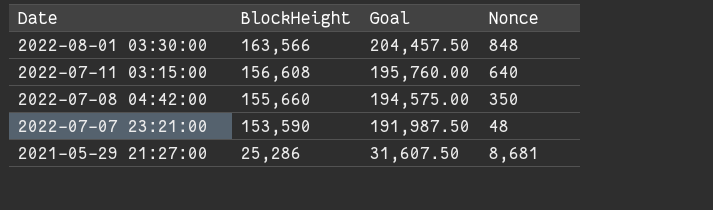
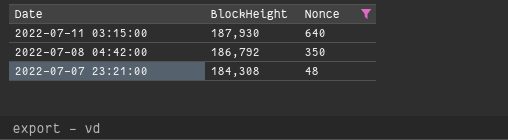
filter: none -> Nonce <= 640
column Goal | formula: [BlockHeight] * 1.25 -> none
2022-07-11 03:15:00 | BlockHeight: 156,608 -> 187,930
2022-07-08 04:42:00 | BlockHeight: 155,660 -> 186,792
2022-07-07 23:21:00 | BlockHeight: 153,590 -> 184,308

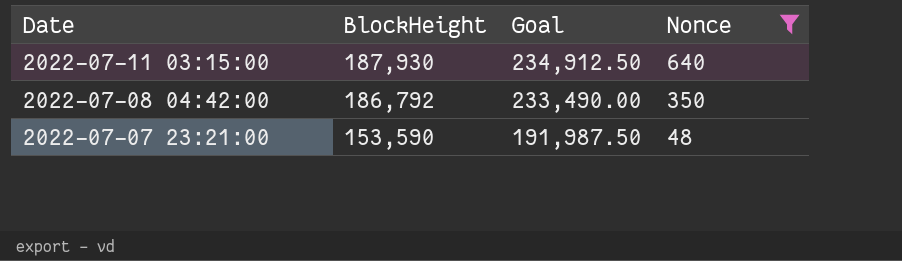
column Goal | formula: none -> [BlockHeight] * 1.25
2022-07-07 23:21:00 | BlockHeight: 184,308 -> 153,590

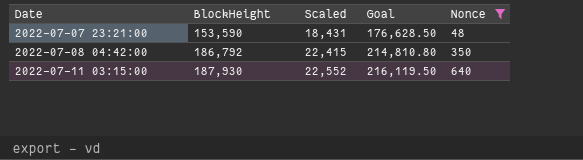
row order: Date descending -> Date ascending
column Scaled | formula: none -> [BlockHeight] * 0.12
column Goal | formula: [BlockHeight] * 1.25 -> [BlockHeight] * 1.15

